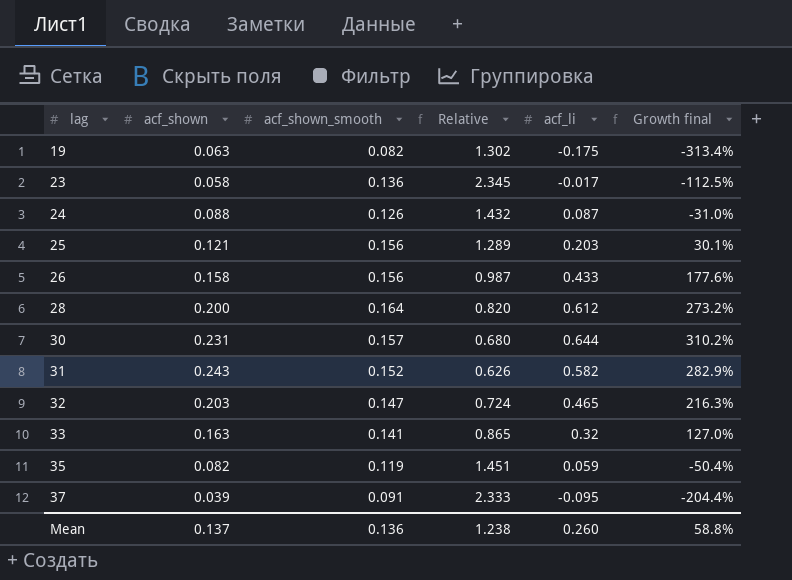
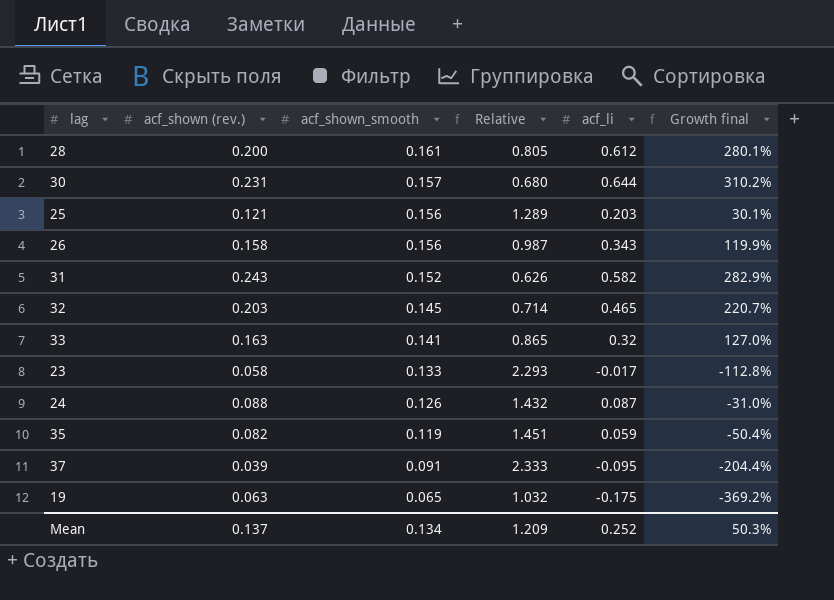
row order: lag ascending -> acf_shown_smooth descending
column name: acf_shown -> acf_shown (rev.)
28 | acf_shown_smooth: 0.164 -> 0.161
28 | Relative: 0.820 -> 0.805
28 | Growth final: 273.2% -> 280.1%
26 | acf_li: 0.433 -> 0.343
26 | Growth final: 177.6% -> 119.9%
32 | acf_shown_smooth: 0.147 -> 0.145
32 | Relative: 0.724 -> 0.714
32 | Growth final: 216.3% -> 220.7%
23 | acf_shown_smooth: 0.136 -> 0.133
23 | Relative: 2.345 -> 2.293
23 | Growth final: -112.5% -> -112.8%
19 | acf_shown_smooth: 0.082 -> 0.065
19 | Relative: 1.302 -> 1.032
19 | Growth final: -313.4% -> -369.2%
Mean | acf_shown_smooth: 0.136 -> 0.134
Mean | Relative: 1.238 -> 1.209
Mean | acf_li: 0.260 -> 0.252
Mean | Growth final: 58.8% -> 50.3%

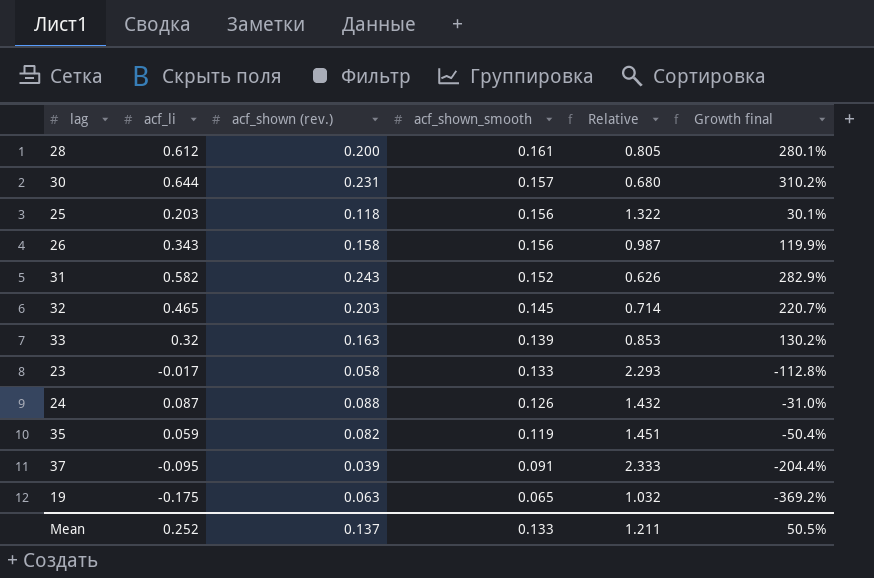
column acf_li | position: 5 -> 2
25 | acf_shown (rev.): 0.121 -> 0.118
25 | Relative: 1.289 -> 1.322
33 | acf_shown_smooth: 0.141 -> 0.139
33 | Relative: 0.865 -> 0.853
33 | Growth final: 127.0% -> 130.2%
Mean | acf_shown_smooth: 0.134 -> 0.133
Mean | Relative: 1.209 -> 1.211
Mean | Growth final: 50.3% -> 50.5%

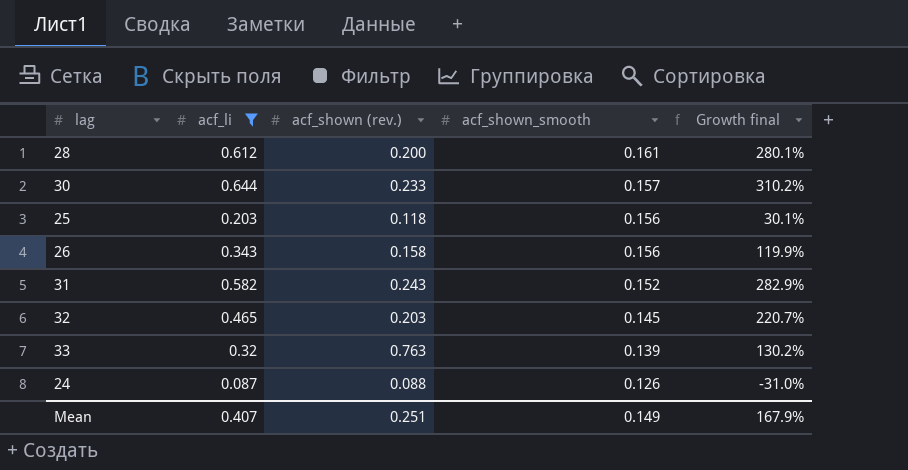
filter: none -> acf_li >= 0.087
column Relative | formula: [acf_shown_smooth] / [acf_shown (rev.)] -> none
30 | acf_shown (rev.): 0.231 -> 0.233
33 | acf_shown (rev.): 0.163 -> 0.763
Mean | acf_li: 0.252 -> 0.407
Mean | acf_shown (rev.): 0.137 -> 0.251
Mean | acf_shown_smooth: 0.133 -> 0.149
Mean | Growth final: 50.5% -> 167.9%

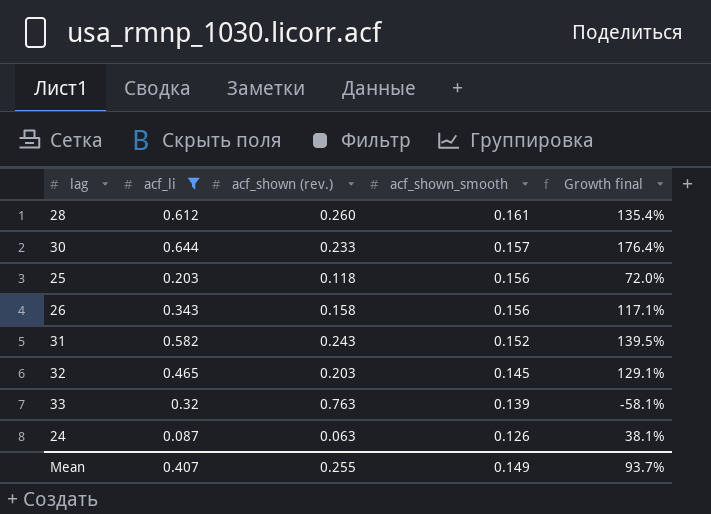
column Growth final | formula: ([acf_li] - [acf_shown_smooth]) / [acf_shown_smooth] -> ([acf_li] - [acf_shown (rev.)]) / [acf_shown (rev.)]
28 | acf_shown (rev.): 0.200 -> 0.260
24 | acf_shown (rev.): 0.088 -> 0.063
Mean | acf_shown (rev.): 0.251 -> 0.255
Mean | Growth final: 167.9% -> 93.7%

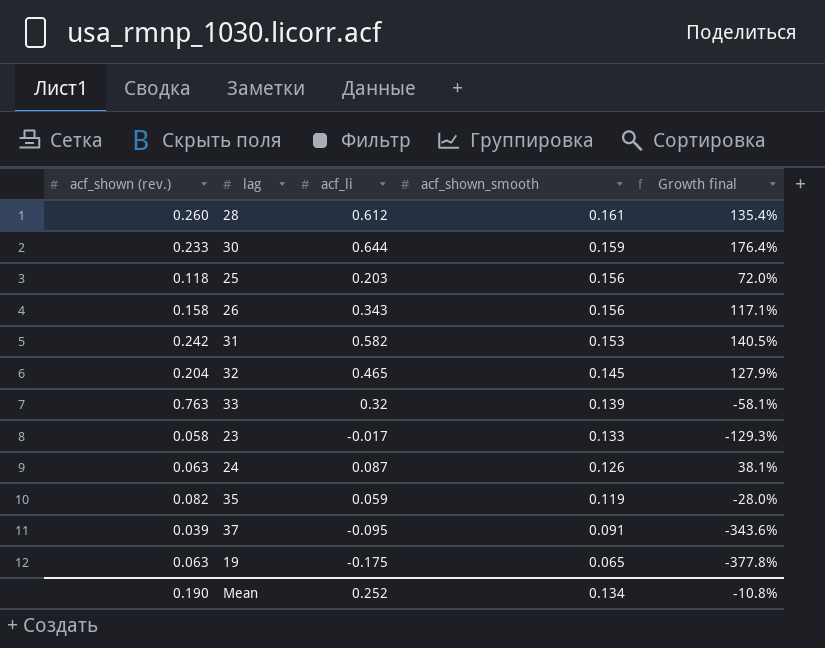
filter: acf_li >= 0.087 -> none
column acf_shown (rev.) | position: 3 -> 1
30 | acf_shown_smooth: 0.157 -> 0.159
31 | acf_shown (rev.): 0.243 -> 0.242
31 | acf_shown_smooth: 0.152 -> 0.153
31 | Growth final: 139.5% -> 140.5%
32 | acf_shown (rev.): 0.203 -> 0.204
32 | Growth final: 129.1% -> 127.9%
Mean | acf_shown (rev.): 0.255 -> 0.190
Mean | acf_li: 0.407 -> 0.252
Mean | acf_shown_smooth: 0.149 -> 0.134
Mean | Growth final: 93.7% -> -10.8%

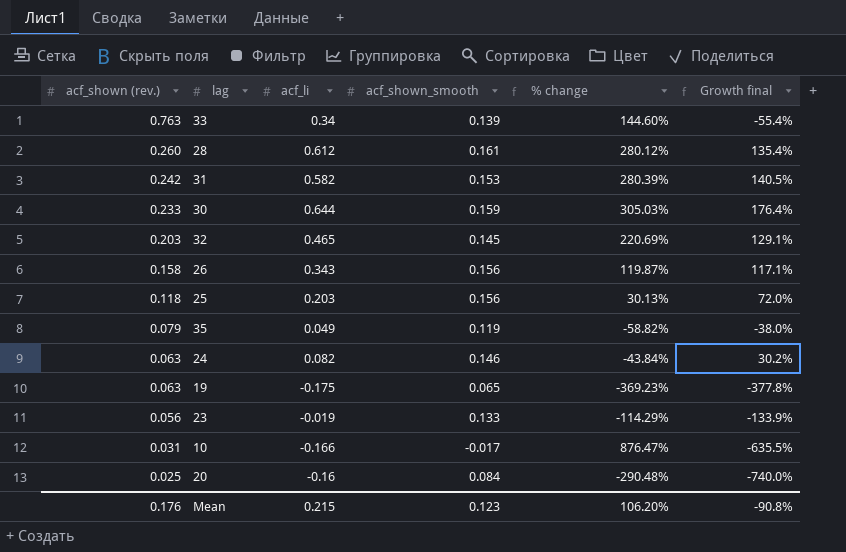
row order: acf_shown_smooth descending -> acf_shown (rev.) descending
column % change | formula: none -> ([acf_li] - [acf_shown_smooth]) / [acf_shown_smooth]
row 37: 0.039 | -0.095 | 0.091 | -343.6% -> none
33 | acf_li: 0.32 -> 0.34
33 | Growth final: -58.1% -> -55.4%
32 | acf_shown (rev.): 0.204 -> 0.203
32 | Growth final: 127.9% -> 129.1%
35 | acf_shown (rev.): 0.082 -> 0.079
35 | acf_li: 0.059 -> 0.049
35 | Growth final: -28.0% -> -38.0%
24 | acf_li: 0.087 -> 0.082
24 | acf_shown_smooth: 0.126 -> 0.146
24 | Growth final: 38.1% -> 30.2%
23 | acf_shown (rev.): 0.058 -> 0.056
23 | acf_li: -0.017 -> -0.019
23 | Growth final: -129.3% -> -133.9%
row 10: none -> 0.031 | -0.166 | -0.017 | 876.47% | -635.5%
row 20: none -> 0.025 | -0.16 | 0.084 | -290.48% | -740.0%
Mean | acf_shown (rev.): 0.190 -> 0.176
Mean | acf_li: 0.252 -> 0.215
Mean | acf_shown_smooth: 0.134 -> 0.123
Mean | Growth final: -10.8% -> -90.8%

